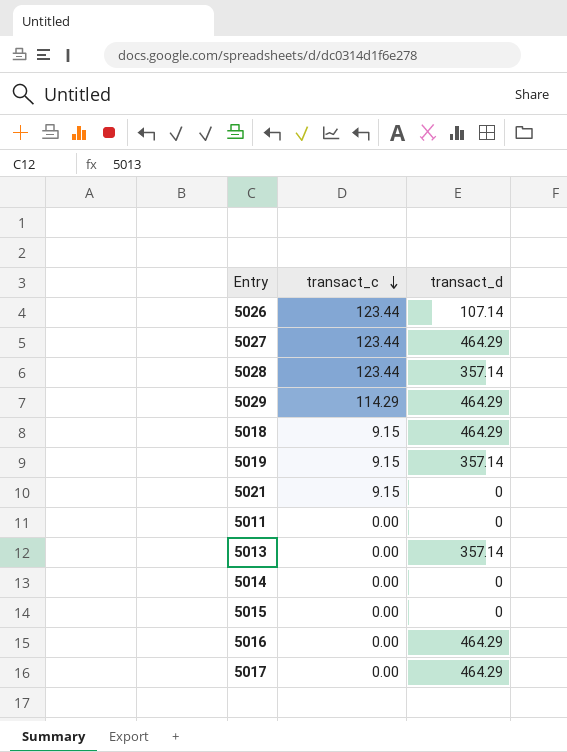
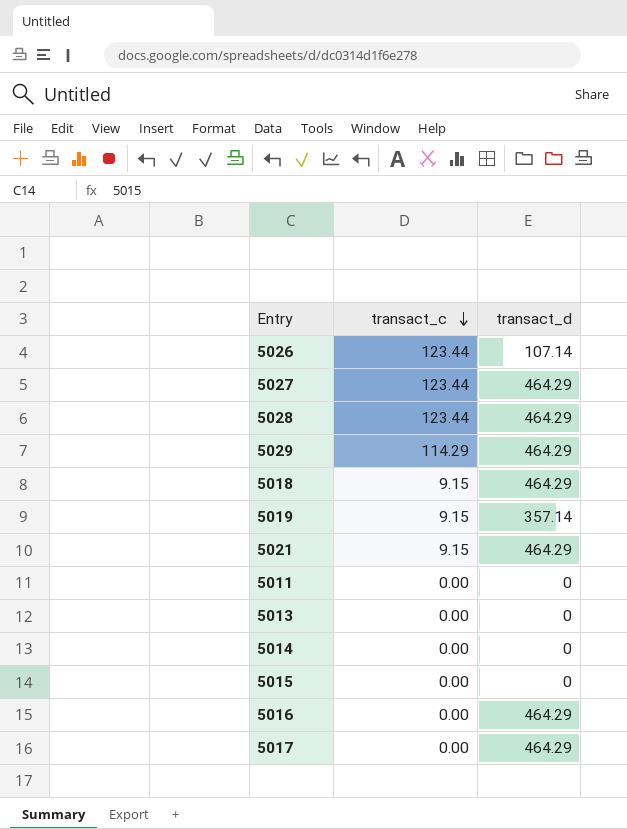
5028 | transact_d: 357.14 -> 464.29
5021 | transact_d: 0 -> 464.29
5013 | transact_d: 357.14 -> 0

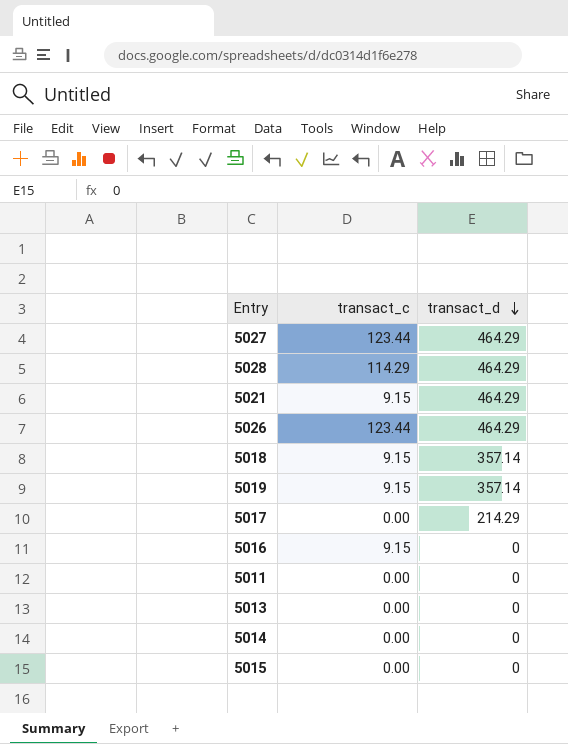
row order: transact_c descending -> transact_d descending
row 5029: 114.29 | 464.29 -> none
5028 | transact_c: 123.44 -> 114.29
5026 | transact_d: 107.14 -> 464.29
5018 | transact_d: 464.29 -> 357.14
5017 | transact_d: 464.29 -> 214.29
5016 | transact_c: 0.00 -> 9.15
5016 | transact_d: 464.29 -> 0

